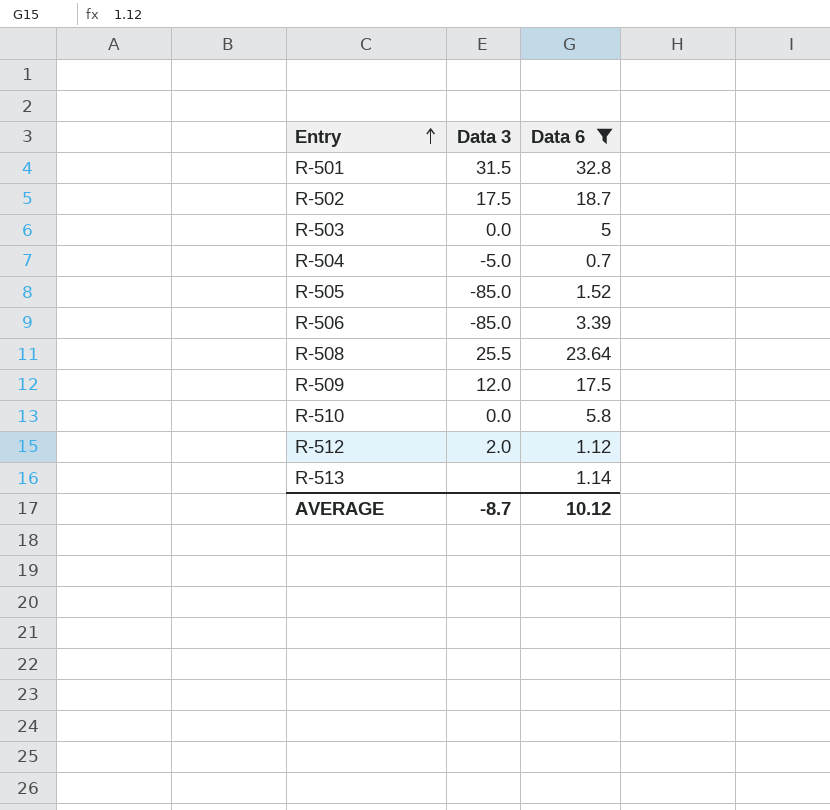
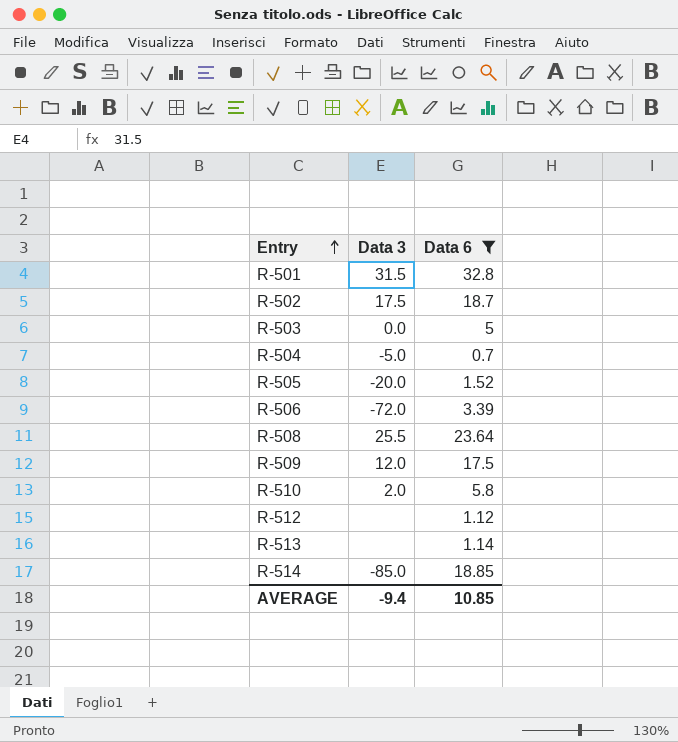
R-505 | Data 3: -85.0 -> -20.0
R-506 | Data 3: -85.0 -> -72.0
R-510 | Data 3: 0.0 -> 2.0
R-512 | Data 3: 2.0 -> none
row R-514: none -> -85.0 | 18.85
AVERAGE | Data 3: -8.7 -> -9.4
AVERAGE | Data 6: 10.12 -> 10.85

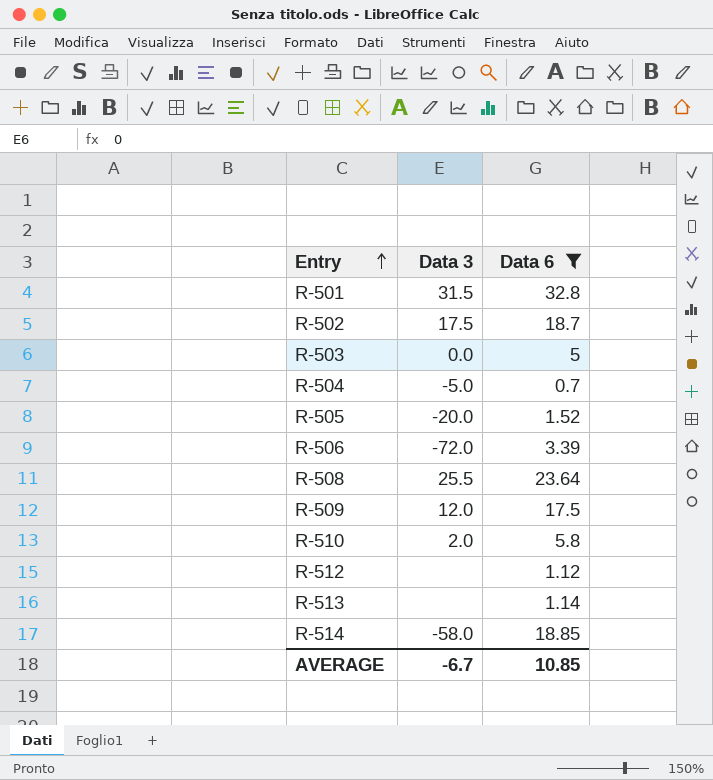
R-514 | Data 3: -85.0 -> -58.0
AVERAGE | Data 3: -9.4 -> -6.7

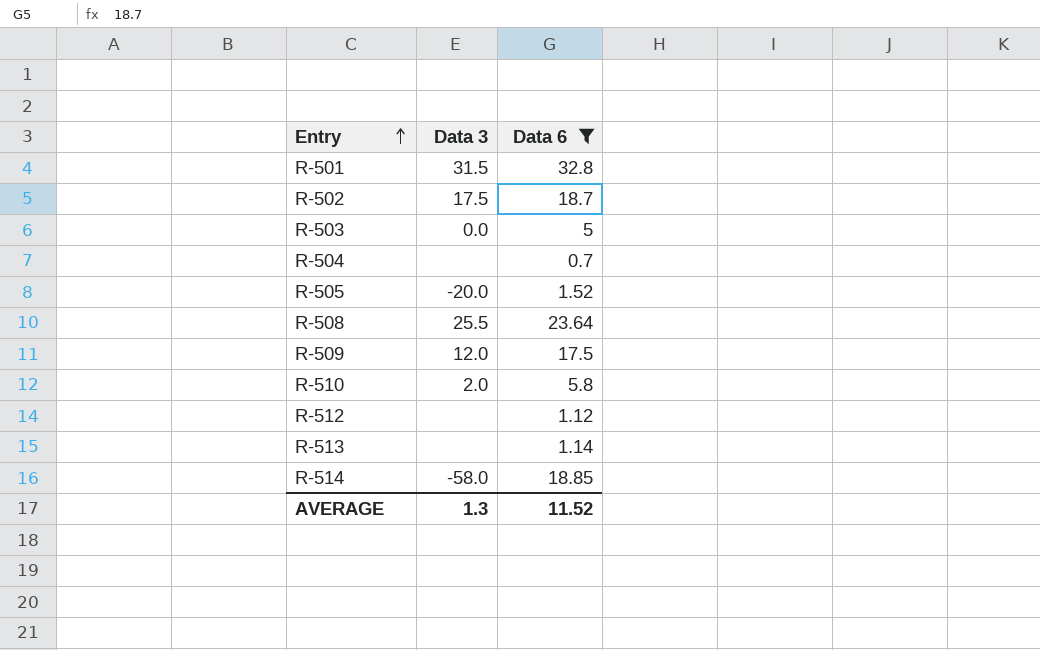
row R-506: -72.0 | 3.39 -> none
R-504 | Data 3: -5.0 -> none
AVERAGE | Data 3: -6.7 -> 1.3
AVERAGE | Data 6: 10.85 -> 11.52

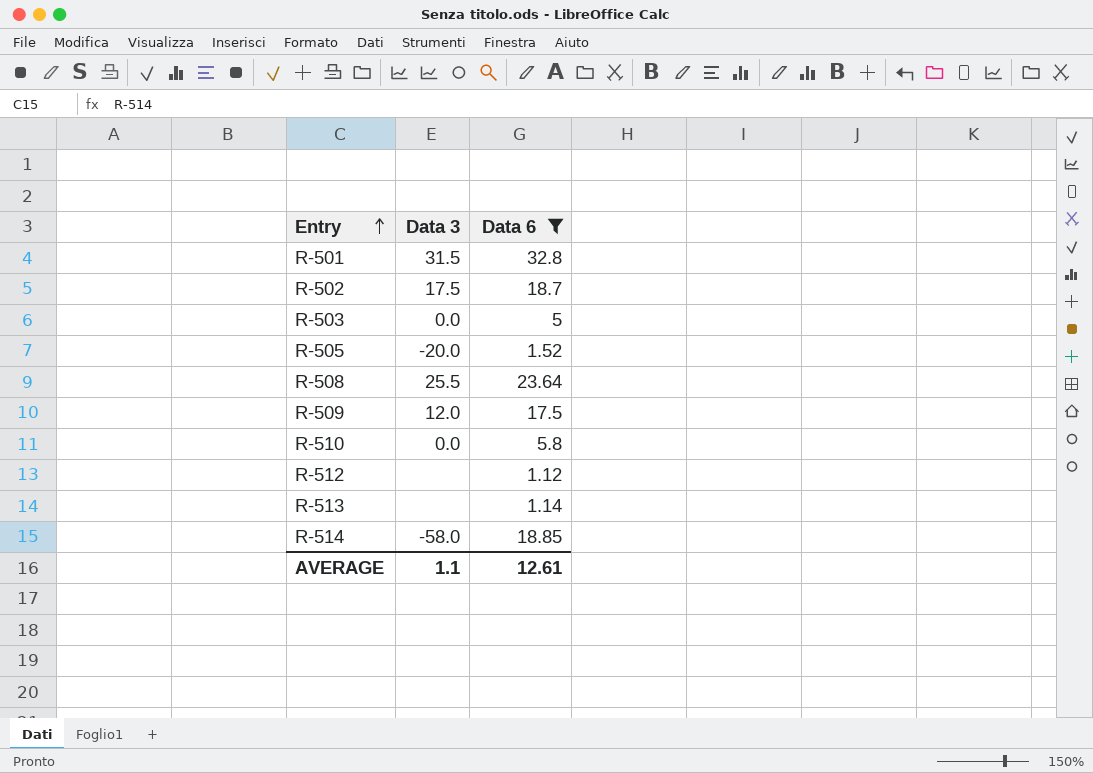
row R-504: none | 0.7 -> none
R-510 | Data 3: 2.0 -> 0.0
AVERAGE | Data 3: 1.3 -> 1.1
AVERAGE | Data 6: 11.52 -> 12.61

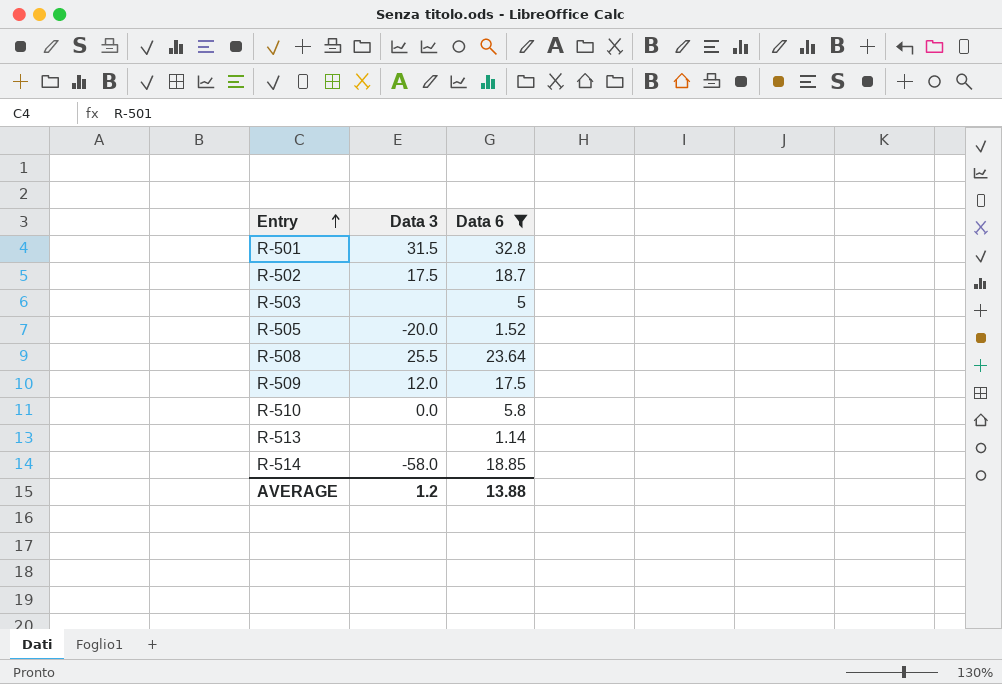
row R-512: none | 1.12 -> none
R-503 | Data 3: 0.0 -> none
AVERAGE | Data 3: 1.1 -> 1.2
AVERAGE | Data 6: 12.61 -> 13.88

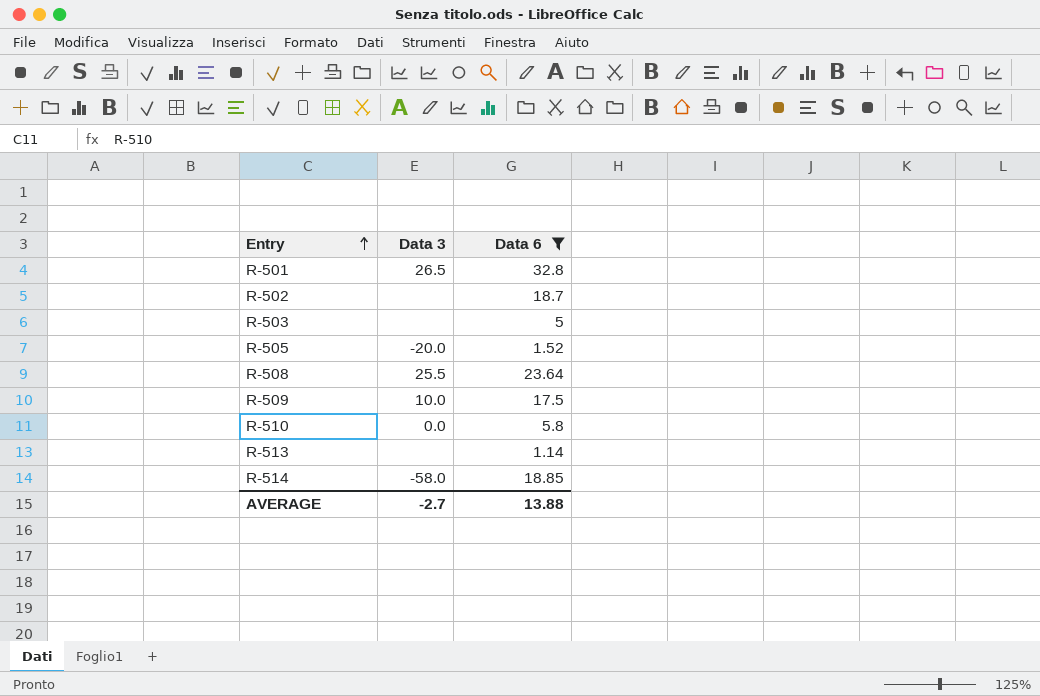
R-501 | Data 3: 31.5 -> 26.5
R-502 | Data 3: 17.5 -> none
R-509 | Data 3: 12.0 -> 10.0
AVERAGE | Data 3: 1.2 -> -2.7

